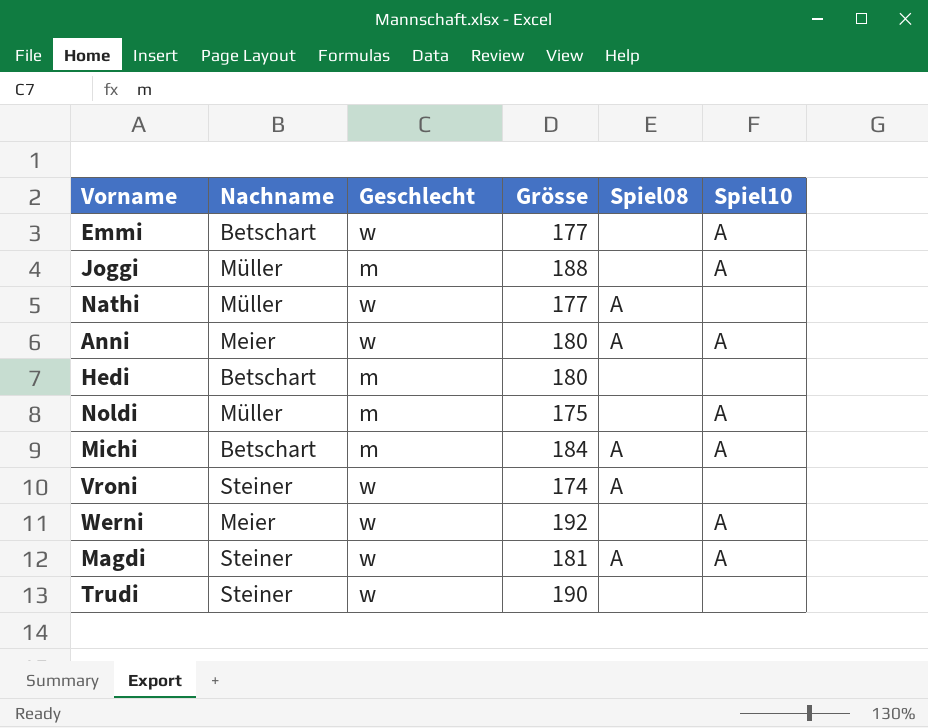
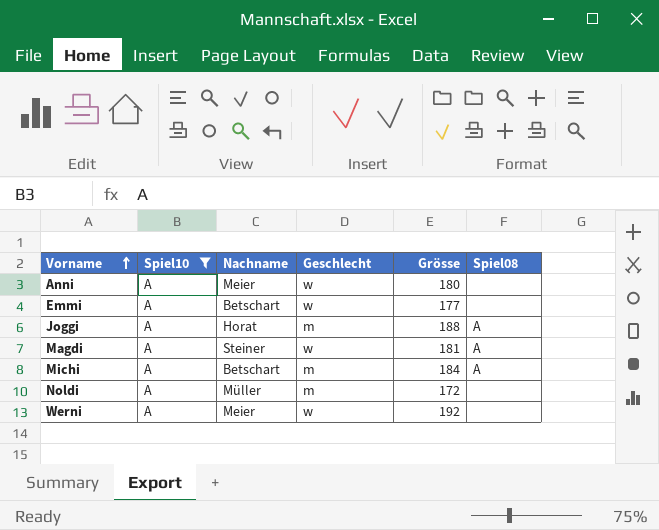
filter: none -> Spiel10 = A
row order: none -> Vorname ascending
column Spiel10 | position: 6 -> 2
Anni | Spiel08: A -> none
Joggi | Nachname: Müller -> Horat
Joggi | Spiel08: none -> A
Noldi | Grösse: 175 -> 172

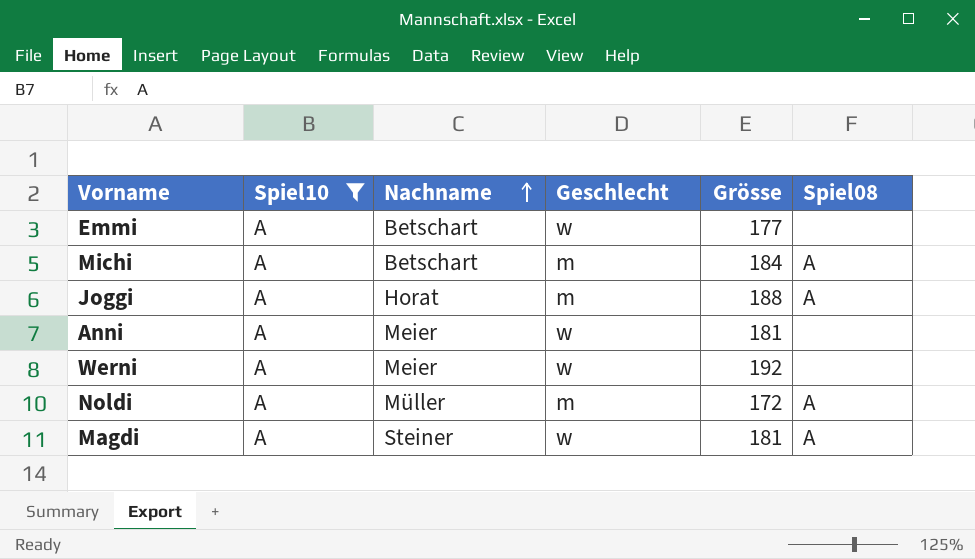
row order: Vorname ascending -> Nachname ascending
Anni | Grösse: 180 -> 181
Noldi | Spiel08: none -> A

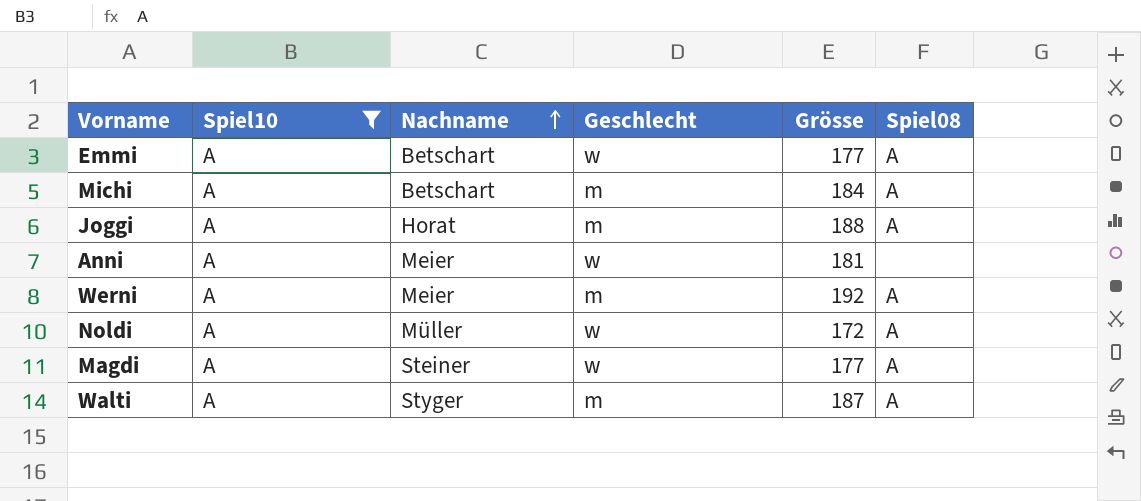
Emmi | Spiel08: none -> A
Werni | Geschlecht: w -> m
Werni | Spiel08: none -> A
Noldi | Geschlecht: m -> w
Magdi | Grösse: 181 -> 177
row Walti: none -> A | Styger | m | 187 | A

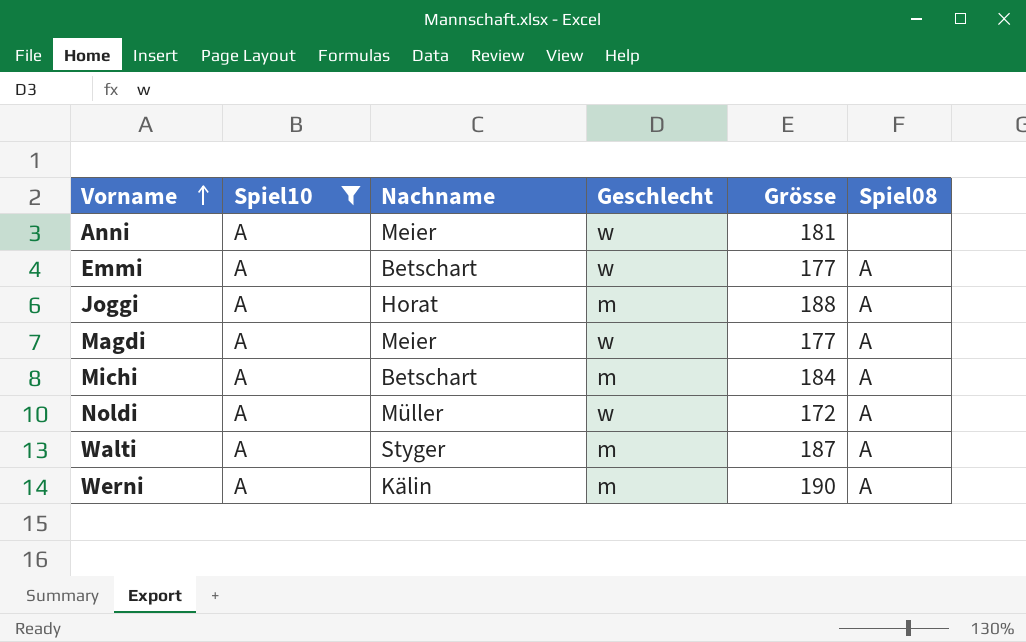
row order: Nachname ascending -> Vorname ascending
Magdi | Nachname: Steiner -> Meier
Werni | Nachname: Meier -> Kälin
Werni | Grösse: 192 -> 190

